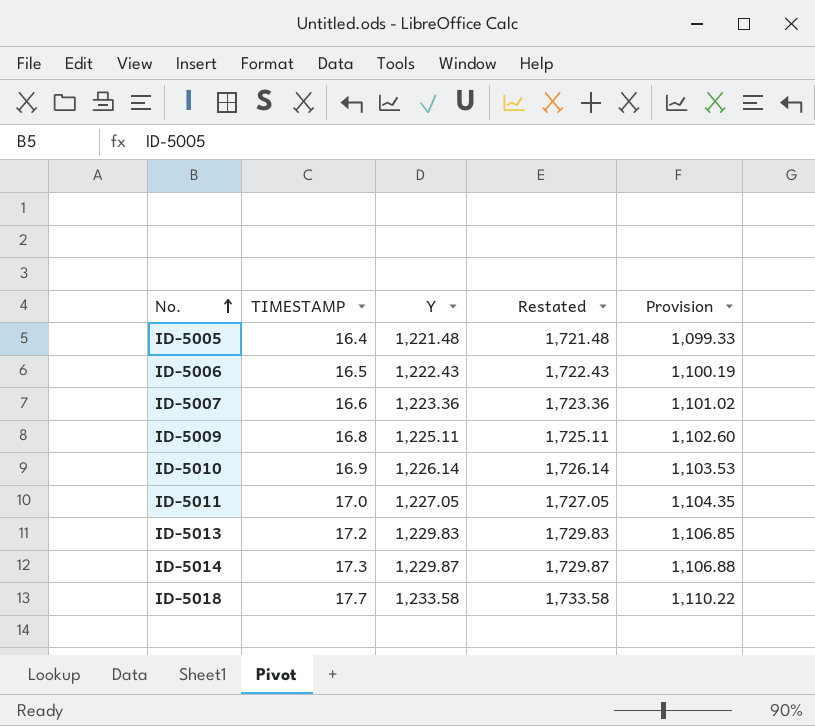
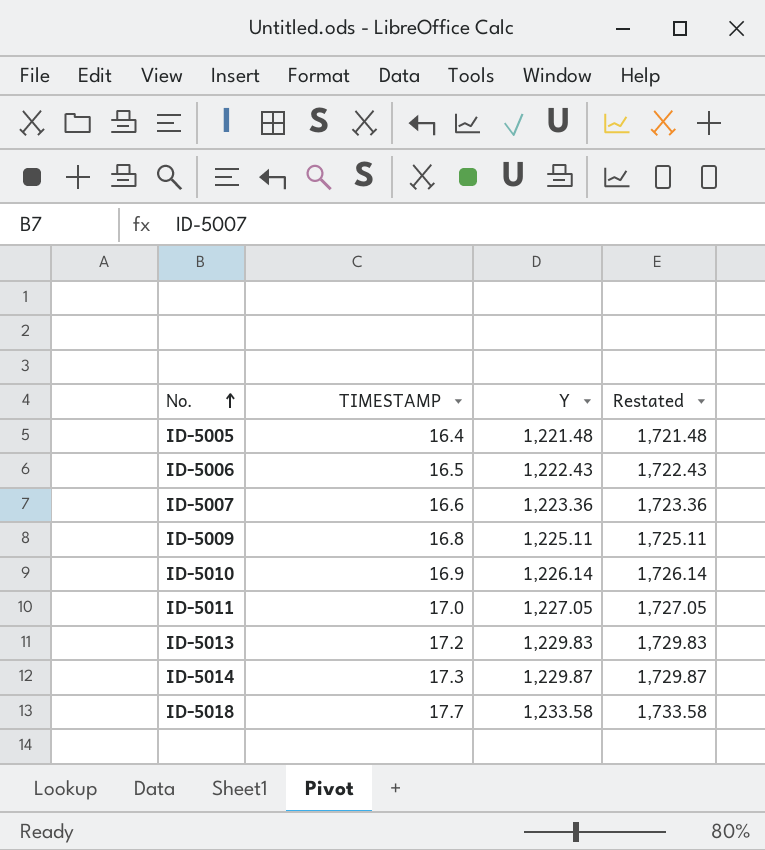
column Provision | formula: [Y] * 0.9 -> none

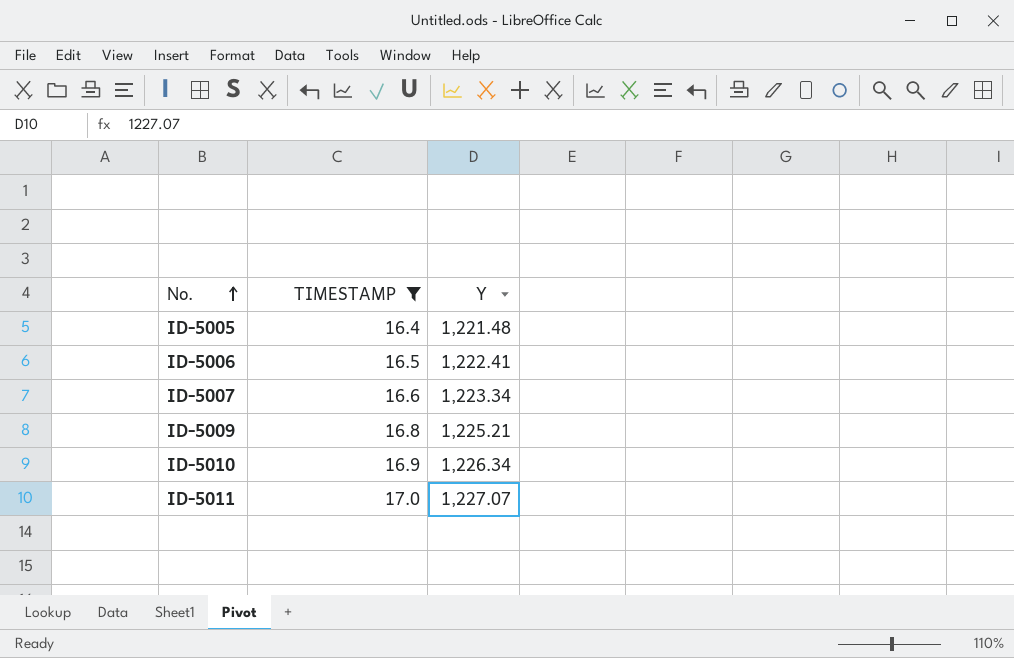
filter: none -> TIMESTAMP <= 17.0
column Restated | formula: [Y] + 500 -> none
ID-5006 | Y: 1,222.43 -> 1,222.41
ID-5007 | Y: 1,223.36 -> 1,223.34
ID-5009 | Y: 1,225.11 -> 1,225.21
ID-5010 | Y: 1,226.14 -> 1,226.34
ID-5011 | Y: 1,227.05 -> 1,227.07

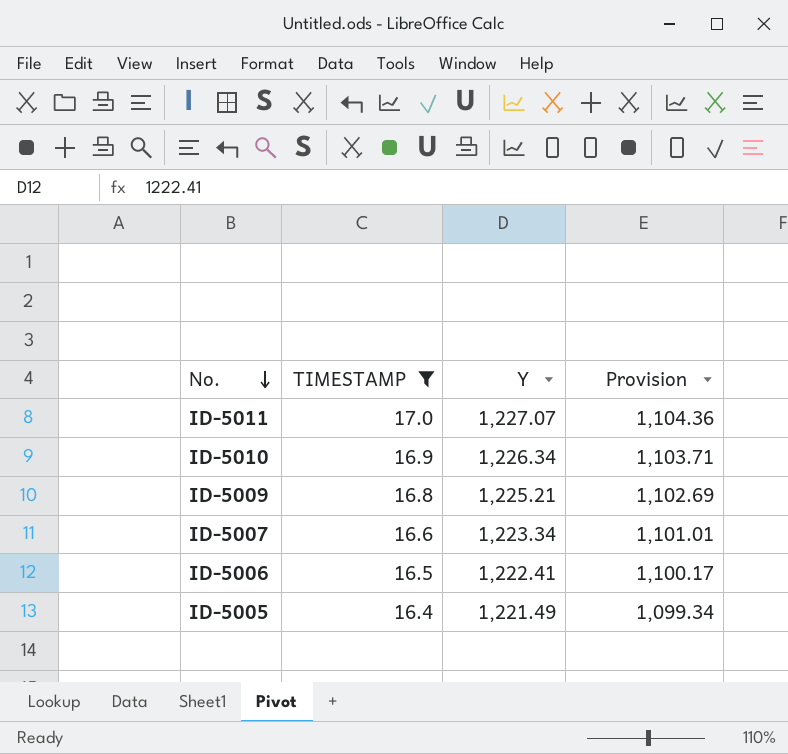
row order: No. ascending -> No. descending
column Provision | formula: none -> [Y] * 0.9
ID-5005 | Y: 1,221.48 -> 1,221.49

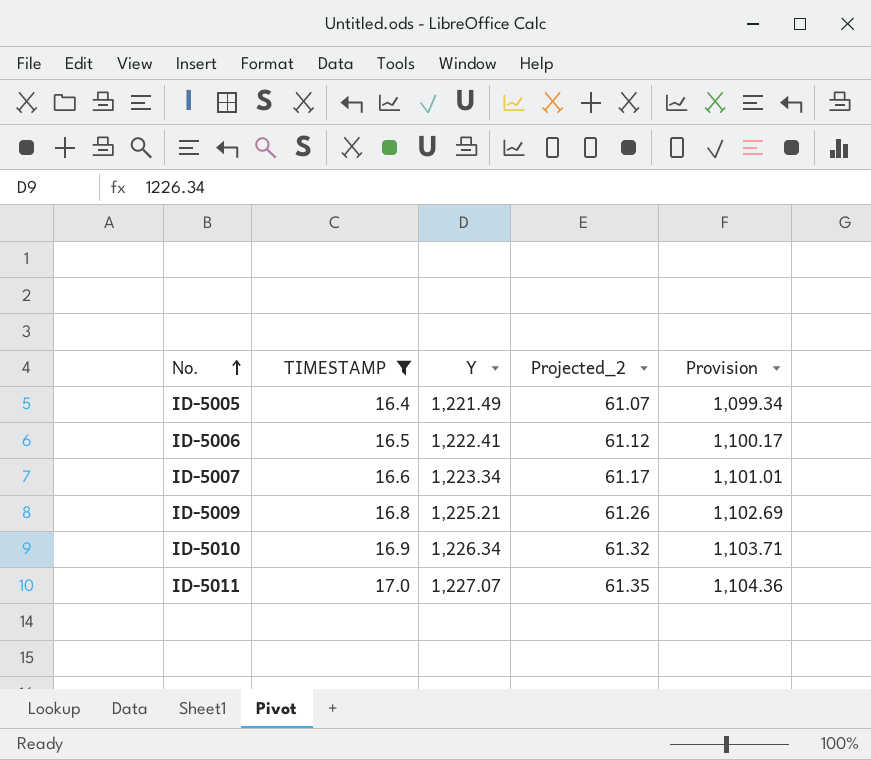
row order: No. descending -> No. ascending
column Projected_2 | formula: none -> [Y] * 0.05

